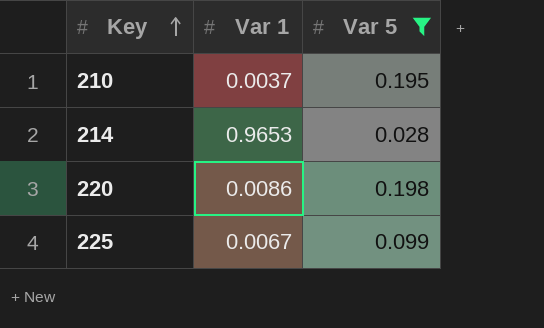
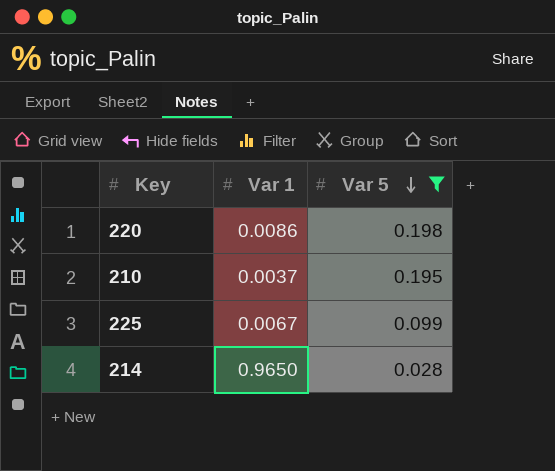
row order: Key ascending -> Var 5 descending
214 | Var 1: 0.9653 -> 0.9650

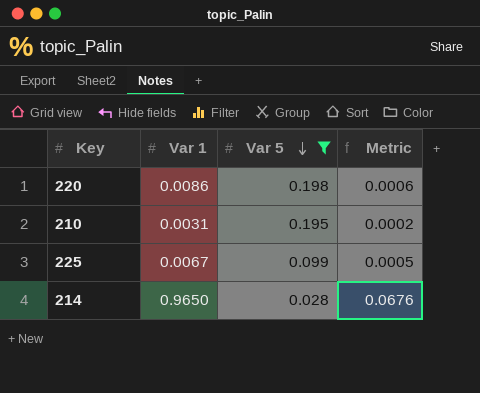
column Metric | formula: none -> [Var 1] * 0.07
210 | Var 1: 0.0037 -> 0.0031

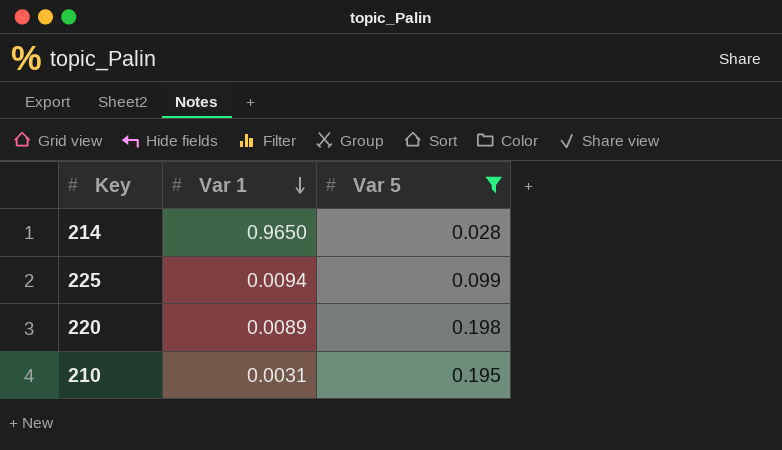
row order: Var 5 descending -> Var 1 descending
column Metric | formula: [Var 1] * 0.07 -> none
225 | Var 1: 0.0067 -> 0.0094
220 | Var 1: 0.0086 -> 0.0089

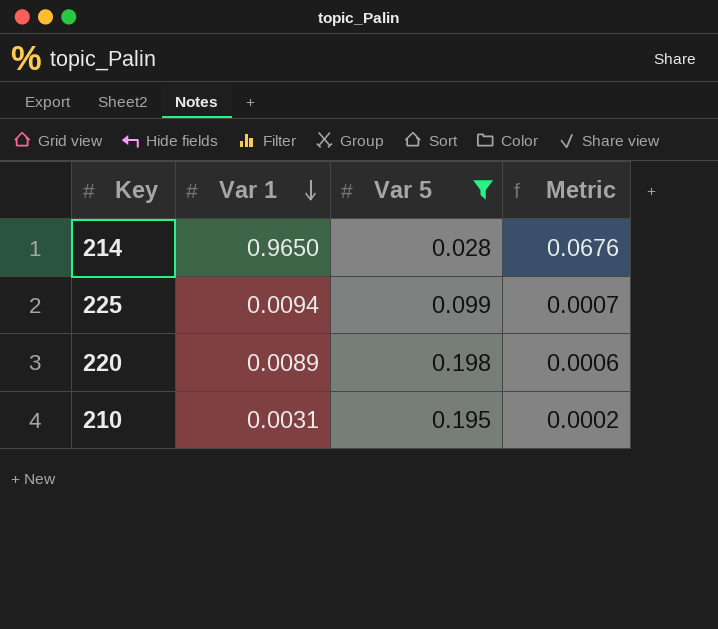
column Metric | formula: none -> [Var 1] * 0.07

